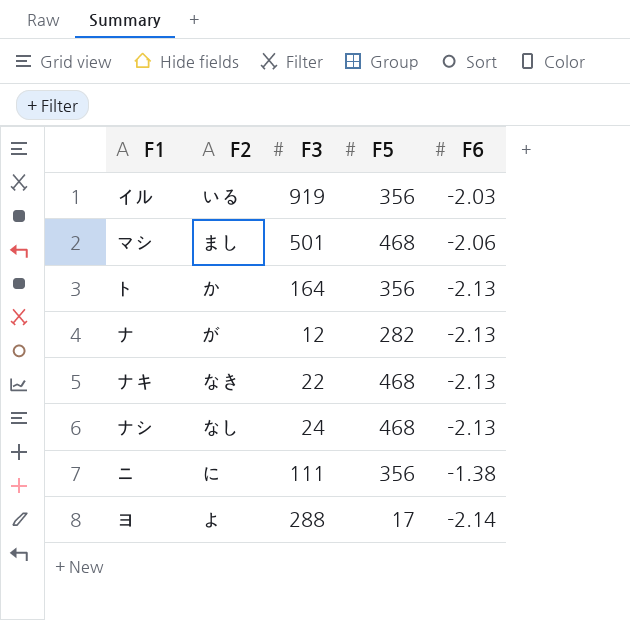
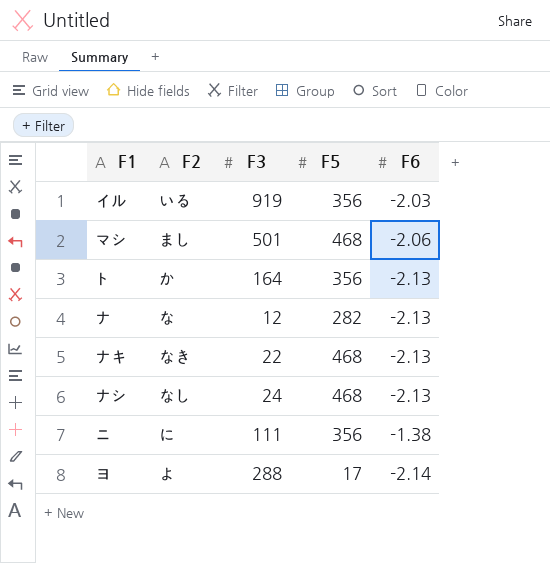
ナ | F2: が -> な

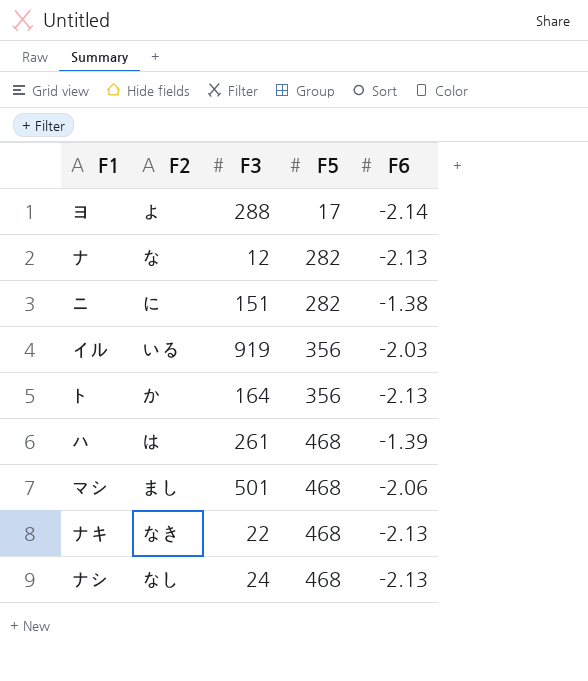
row order: none -> F5 ascending
ニ | F3: 111 -> 151
ニ | F5: 356 -> 282
row ハ: none -> は | 261 | 468 | -1.39

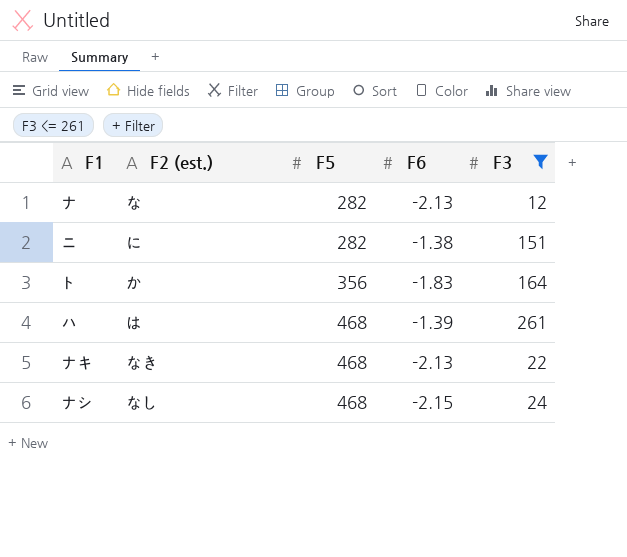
filter: none -> F3 <= 261
column name: F2 -> F2 (est.)
column F3 | position: 3 -> 5
ト | F6: -2.13 -> -1.83
ナシ | F6: -2.13 -> -2.15

